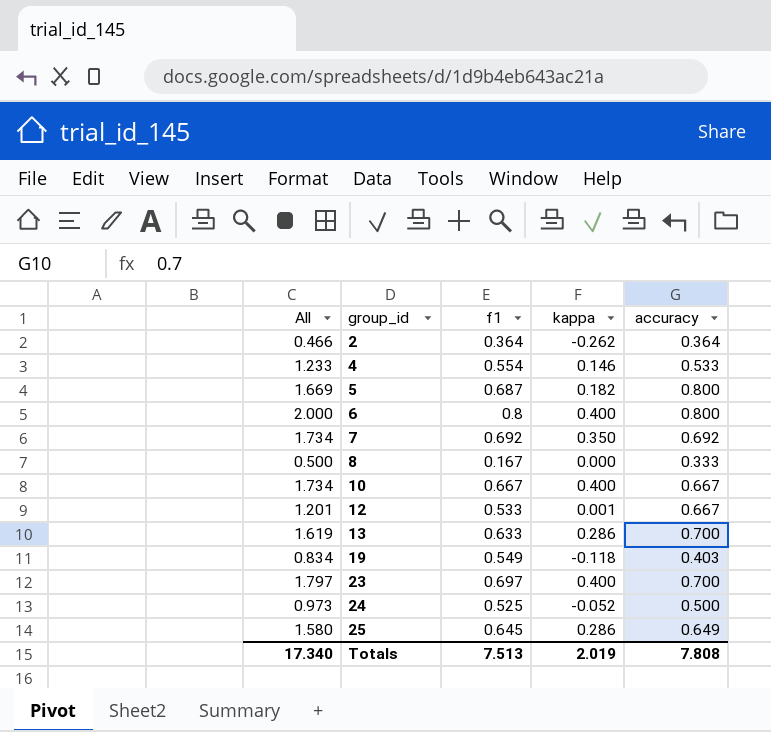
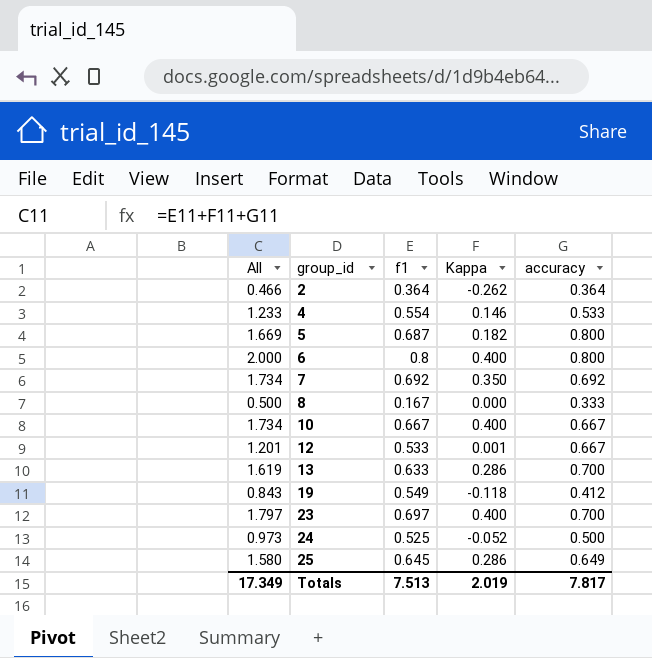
column name: kappa -> Kappa
19 | All: 0.834 -> 0.843
19 | accuracy: 0.403 -> 0.412
Totals | All: 17.340 -> 17.349
Totals | accuracy: 7.808 -> 7.817

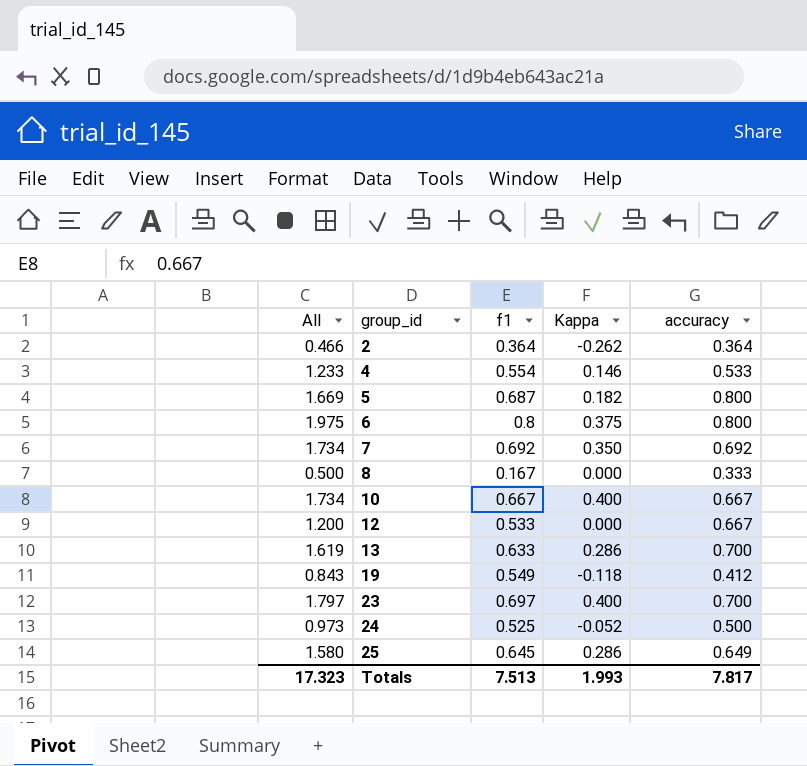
6 | All: 2.000 -> 1.975
6 | Kappa: 0.400 -> 0.375
12 | All: 1.201 -> 1.200
12 | Kappa: 0.001 -> 0.000
Totals | All: 17.349 -> 17.323
Totals | Kappa: 2.019 -> 1.993

